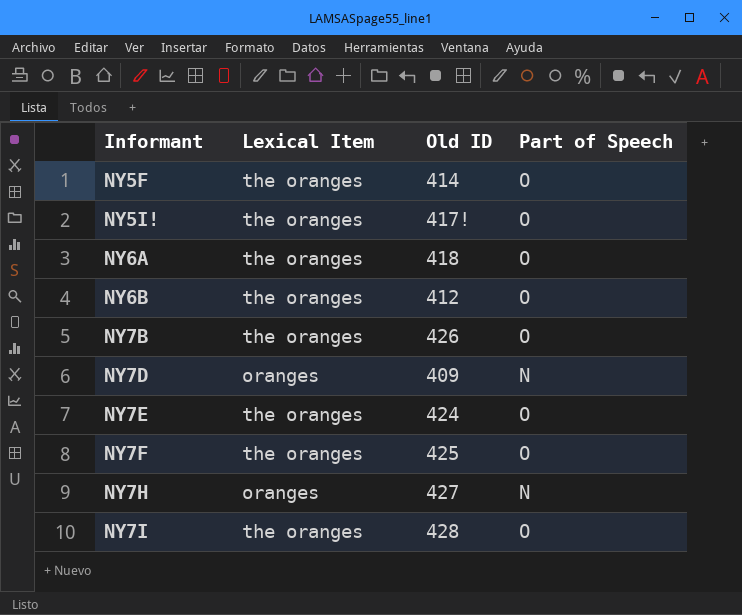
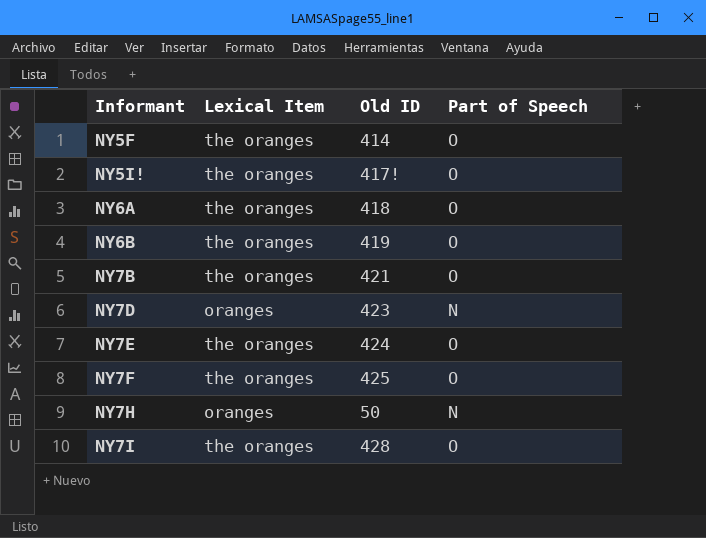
NY6B | Old ID: 412 -> 419
NY7B | Old ID: 426 -> 421
NY7D | Old ID: 409 -> 423
NY7H | Old ID: 427 -> 50

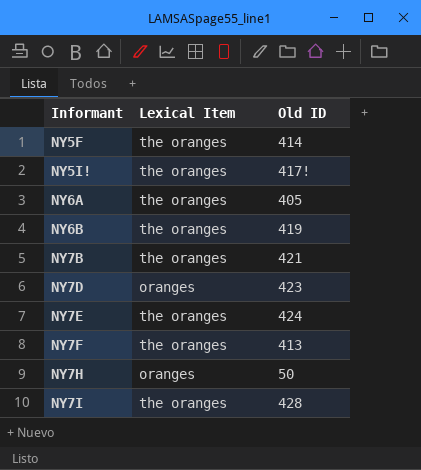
column Part of Speech | position: 4 -> none
NY6A | Old ID: 418 -> 405
NY7F | Old ID: 425 -> 413

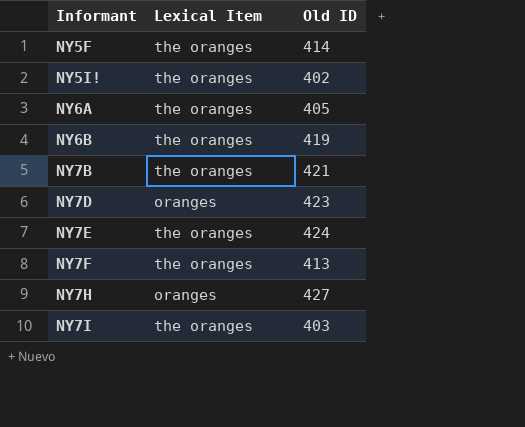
NY5I! | Old ID: 417! -> 402
NY7H | Old ID: 50 -> 427
NY7I | Old ID: 428 -> 403

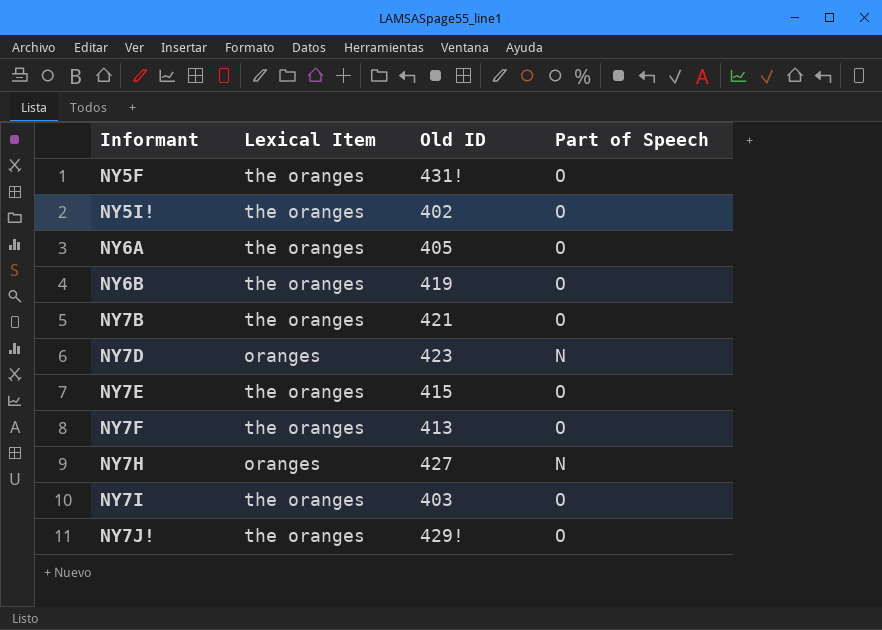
column Part of Speech | position: none -> 4
NY5F | Old ID: 414 -> 431!
NY7E | Old ID: 424 -> 415
row NY7J!: none -> the oranges | 429! | O

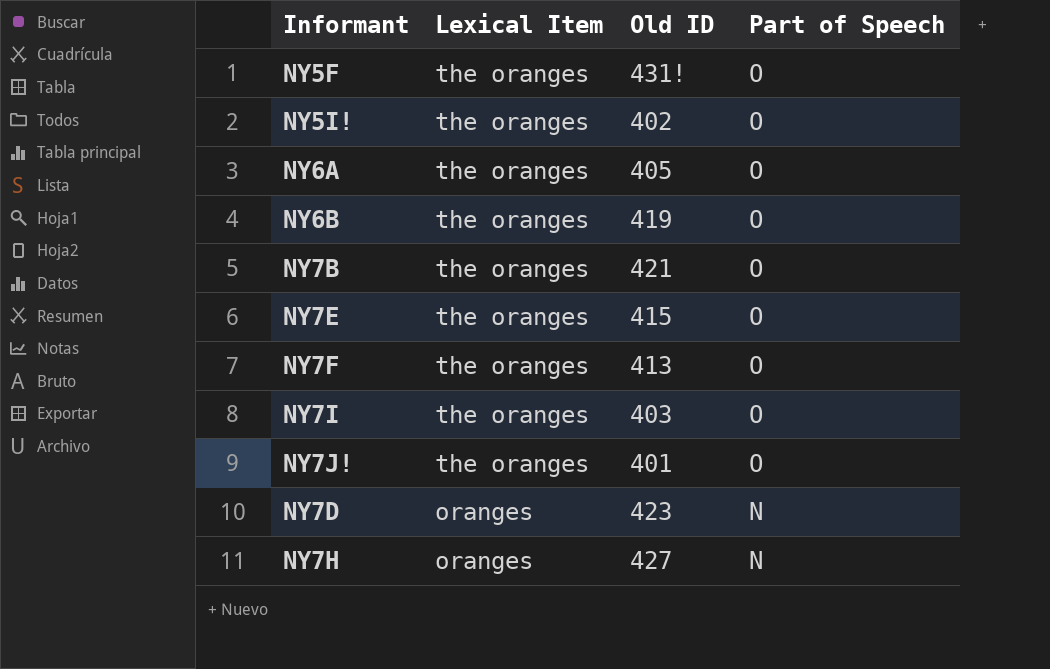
row order: Informant ascending -> Lexical Item descending
NY7J! | Old ID: 429! -> 401

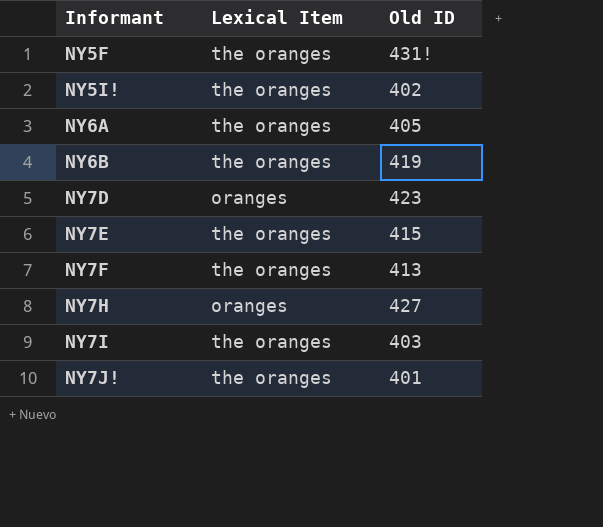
row order: Lexical Item descending -> Informant ascending
column Part of Speech | position: 4 -> none
row NY7B: the oranges | 421 | O -> none

